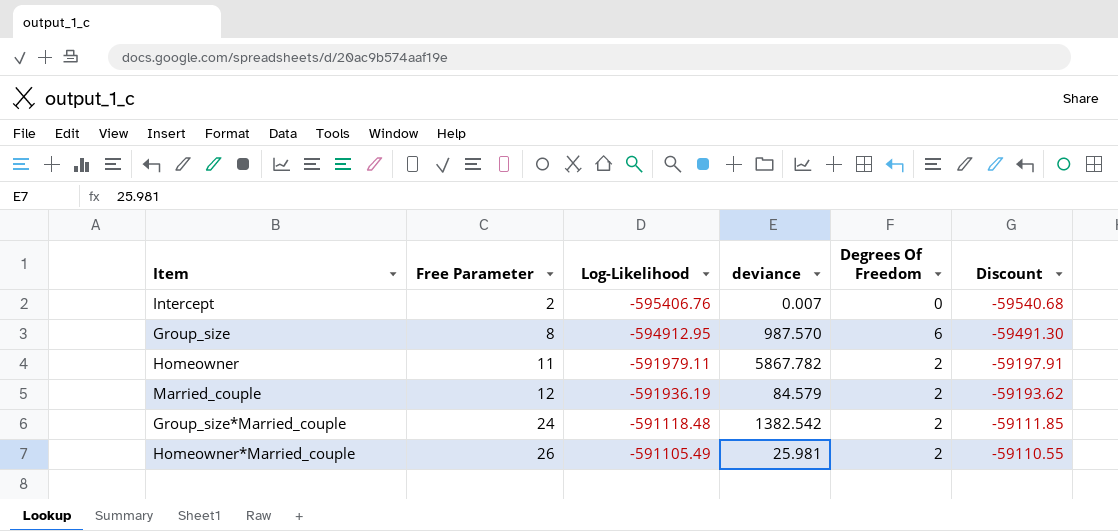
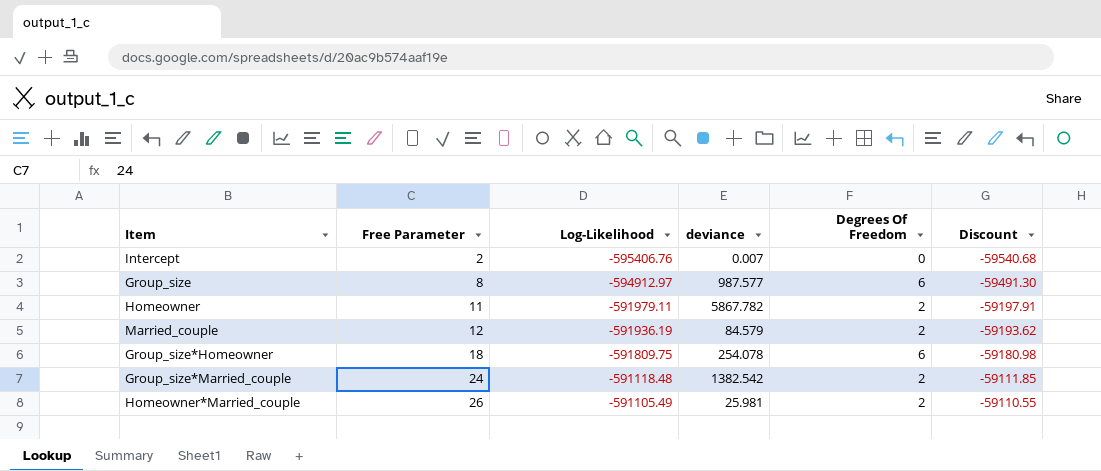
Group_size | Log-Likelihood: -594912.95 -> -594912.97
Group_size | deviance: 987.570 -> 987.577
row Group_size*Homeowner: none -> 18 | -591809.75 | 254.078 | 6 | -59180.98

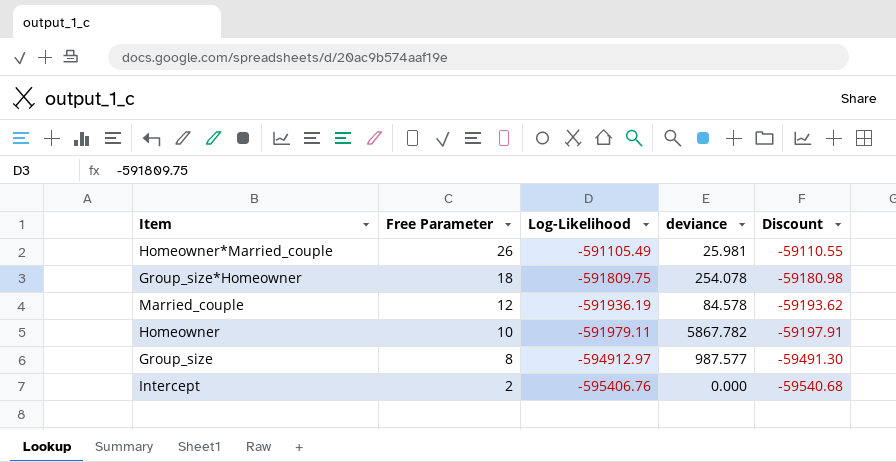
row order: Free Parameter ascending -> Free Parameter descending
column Degrees Of Freedom | position: 5 -> none
row Group_size*Married_couple: 24 | -591118.48 | 1382.542 | 2 | -59111.85 -> none
Married_couple | deviance: 84.579 -> 84.578
Homeowner | Free Parameter: 11 -> 10
Intercept | deviance: 0.007 -> 0.000

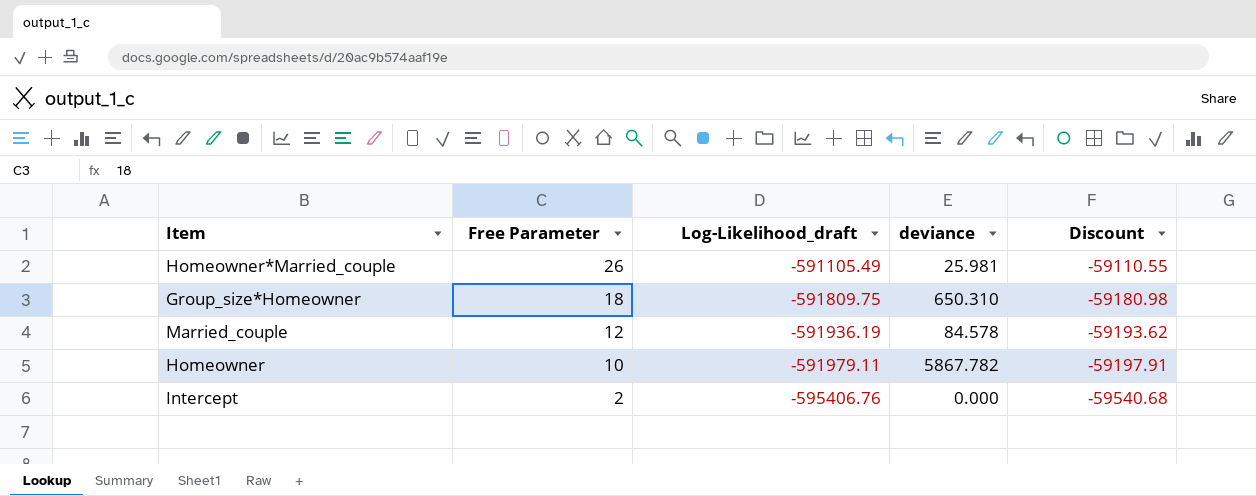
column name: Log-Likelihood -> Log-Likelihood_draft
row Group_size: 8 | -594912.97 | 987.577 | -59491.30 -> none
Group_size*Homeowner | deviance: 254.078 -> 650.310

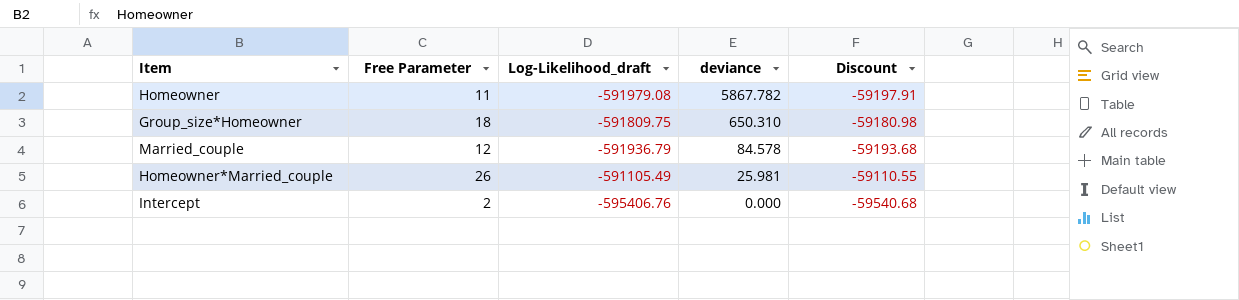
row order: Free Parameter descending -> deviance descending
Homeowner | Free Parameter: 10 -> 11
Homeowner | Log-Likelihood_draft: -591979.11 -> -591979.08
Married_couple | Log-Likelihood_draft: -591936.19 -> -591936.79
Married_couple | Discount: -59193.62 -> -59193.68

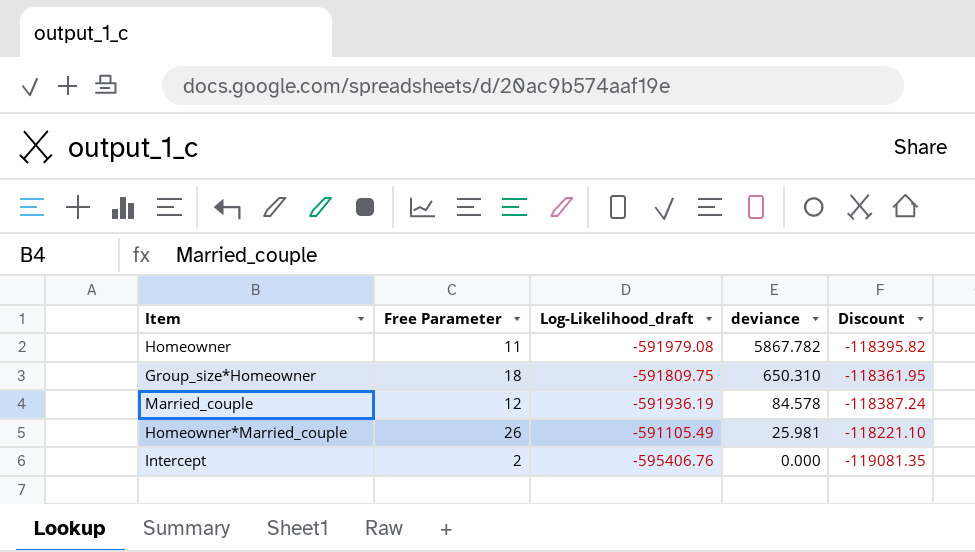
column Discount | formula: [Log-Likelihood_draft] * 0.1 -> [Log-Likelihood_draft] * 0.2
Married_couple | Log-Likelihood_draft: -591936.79 -> -591936.19

